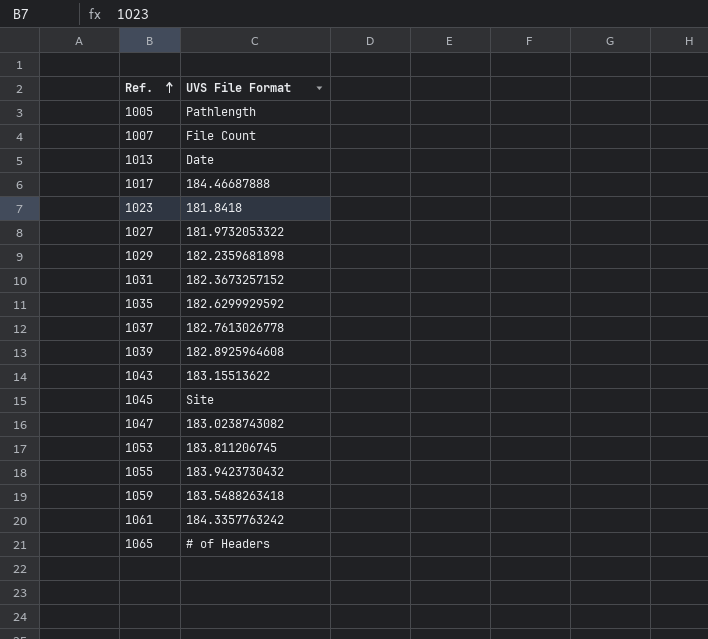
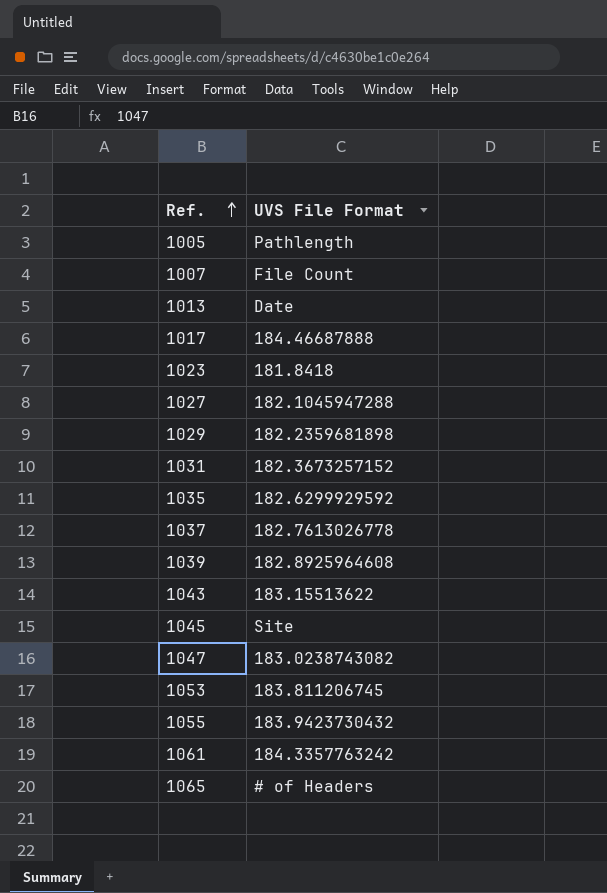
row 1059: 183.5488263418 -> none
1027 | UVS File Format: 181.9732053322 -> 182.1045947288

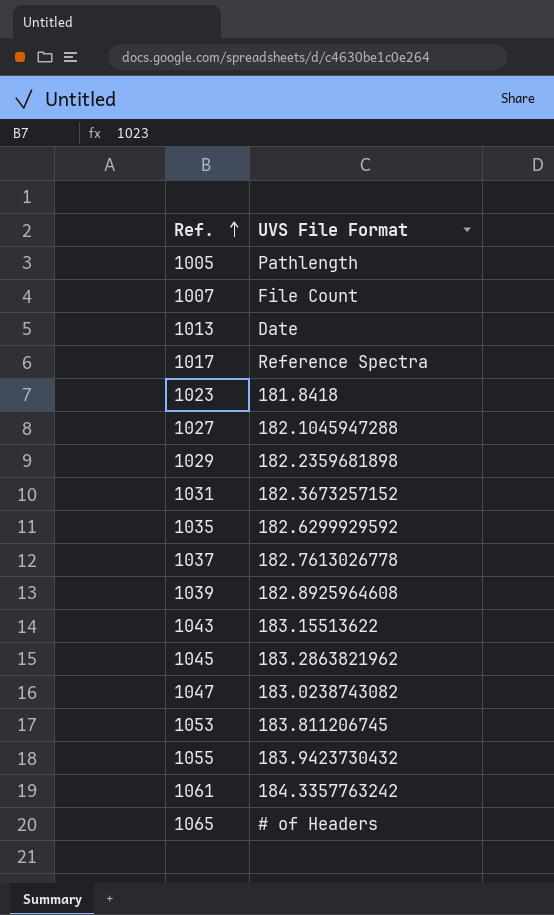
1017 | UVS File Format: 184.46687888 -> Reference Spectra
1045 | UVS File Format: Site -> 183.2863821962

